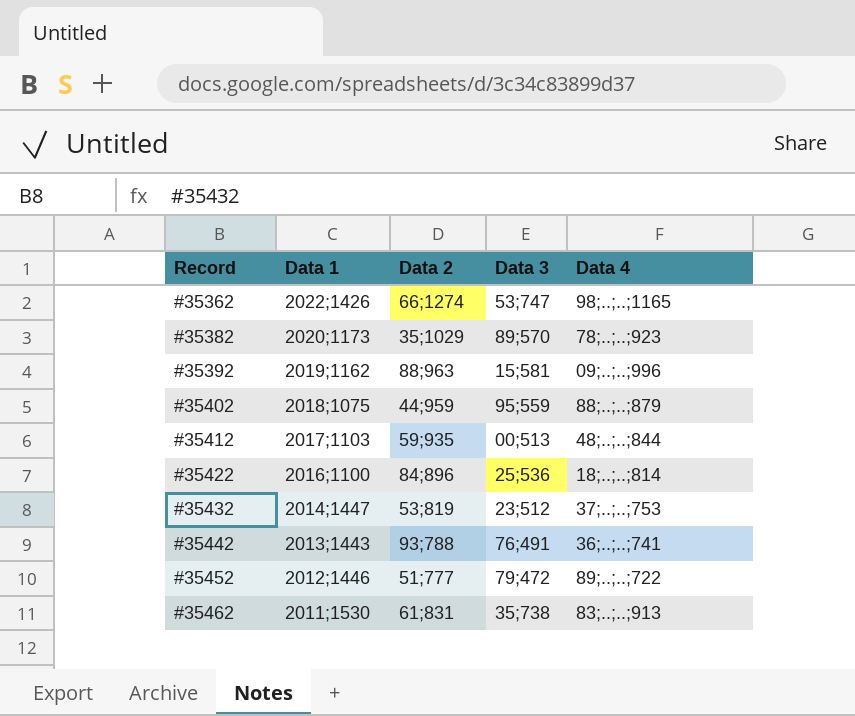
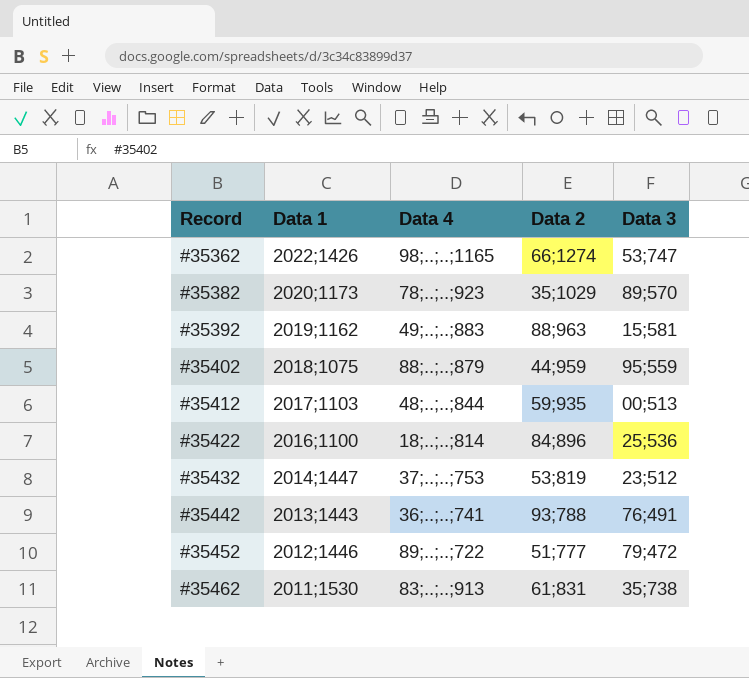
column Data 4 | position: 5 -> 3
#35392 | Data 4: 09;..;..;996 -> 49;..;..;883

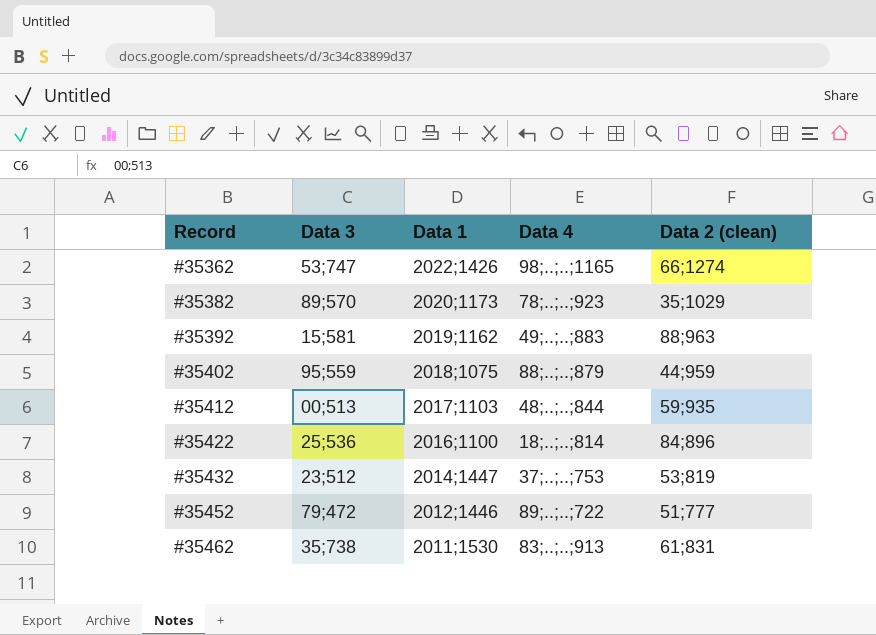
column Data 3 | position: 5 -> 2
column name: Data 2 -> Data 2 (clean)
row #35442: 2013;1443 | 36;..;..;741 | 93;788 | 76;491 -> none

